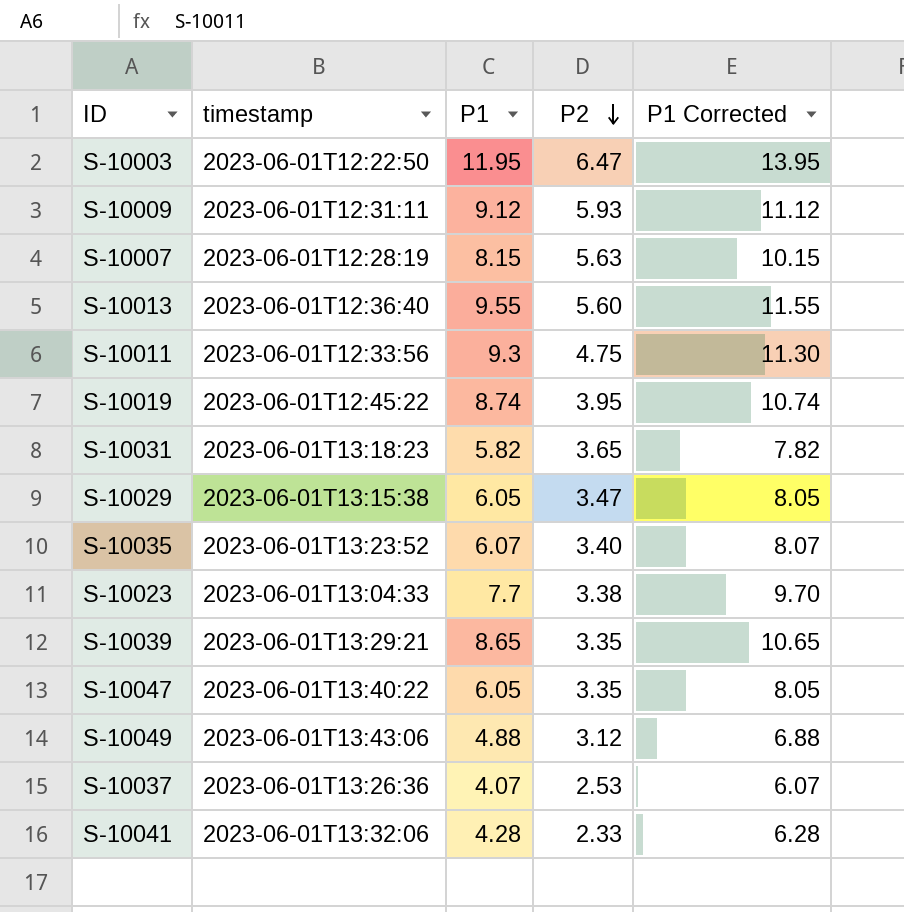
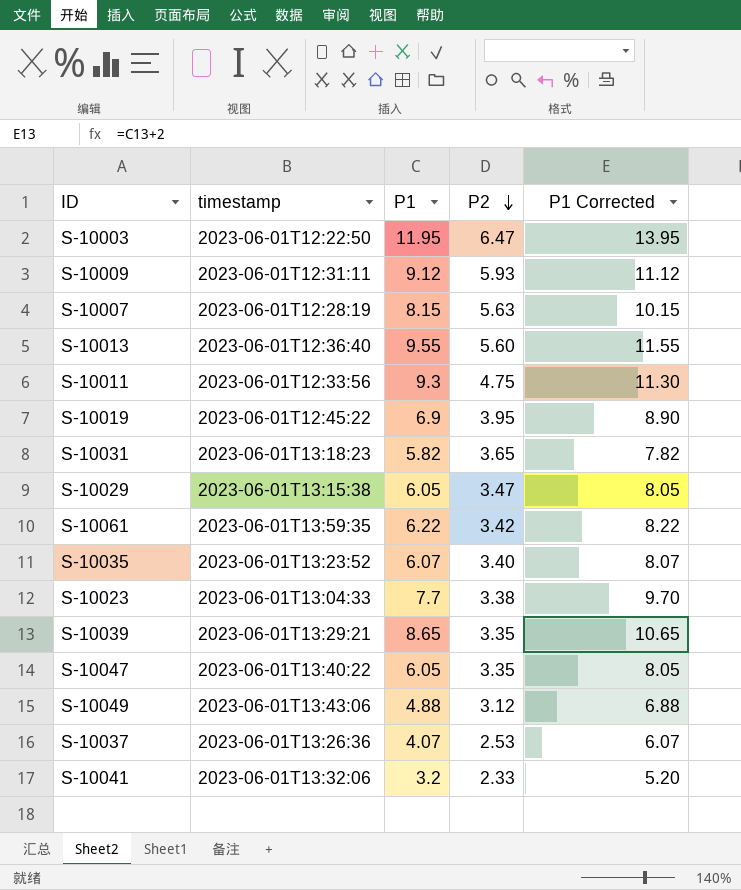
S-10019 | P1: 8.74 -> 6.9
S-10019 | P1 Corrected: 10.74 -> 8.90
row S-10061: none -> 2023-06-01T13:59:35 | 6.22 | 3.42 | 8.22
S-10041 | P1: 4.28 -> 3.2
S-10041 | P1 Corrected: 6.28 -> 5.20

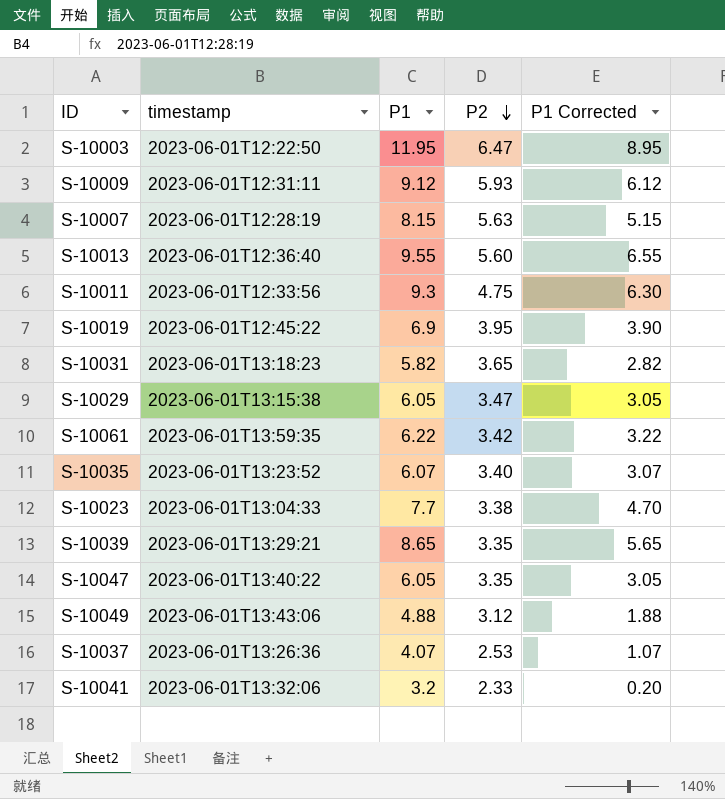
column P1 Corrected | formula: [P1] + 2 -> [P1] - 3

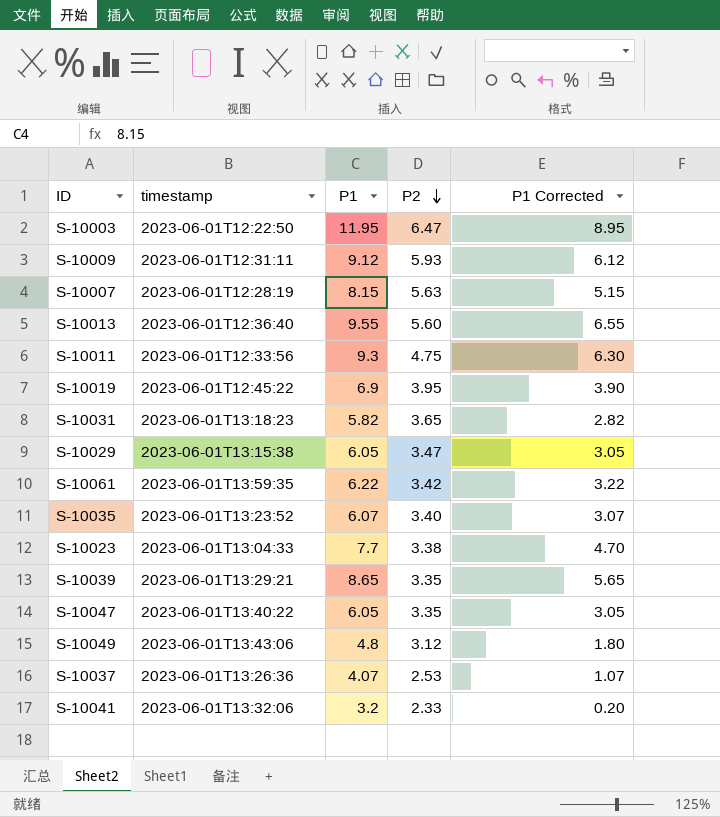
S-10049 | P1: 4.88 -> 4.8
S-10049 | P1 Corrected: 1.88 -> 1.80

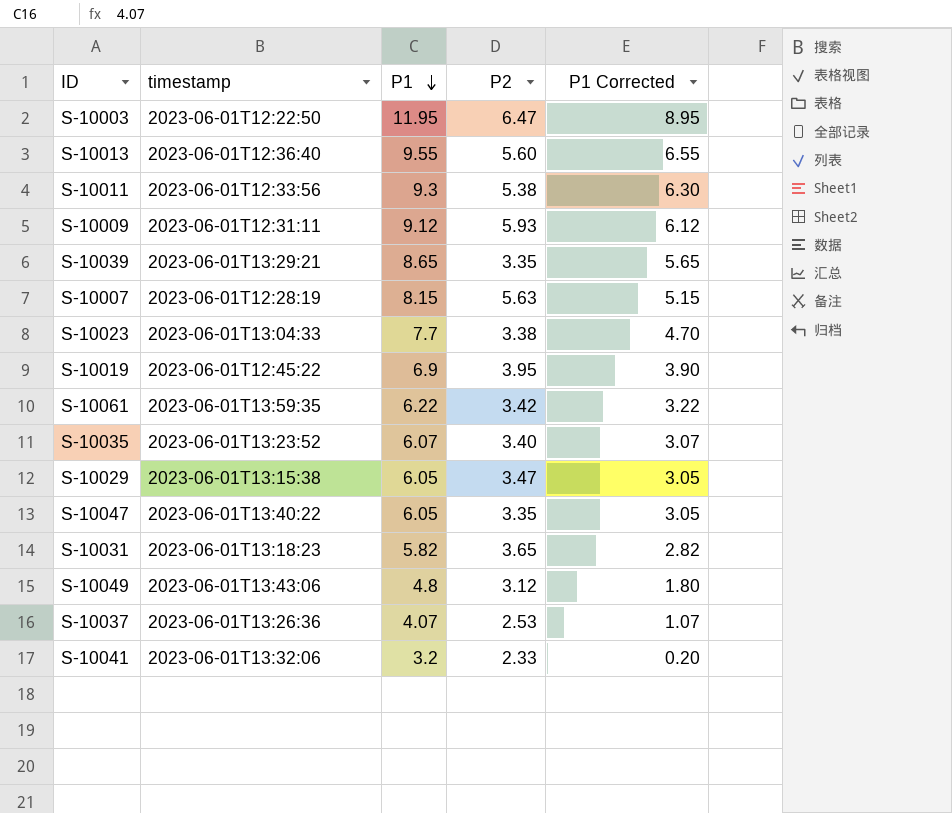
row order: P2 descending -> P1 descending
S-10011 | P2: 4.75 -> 5.38

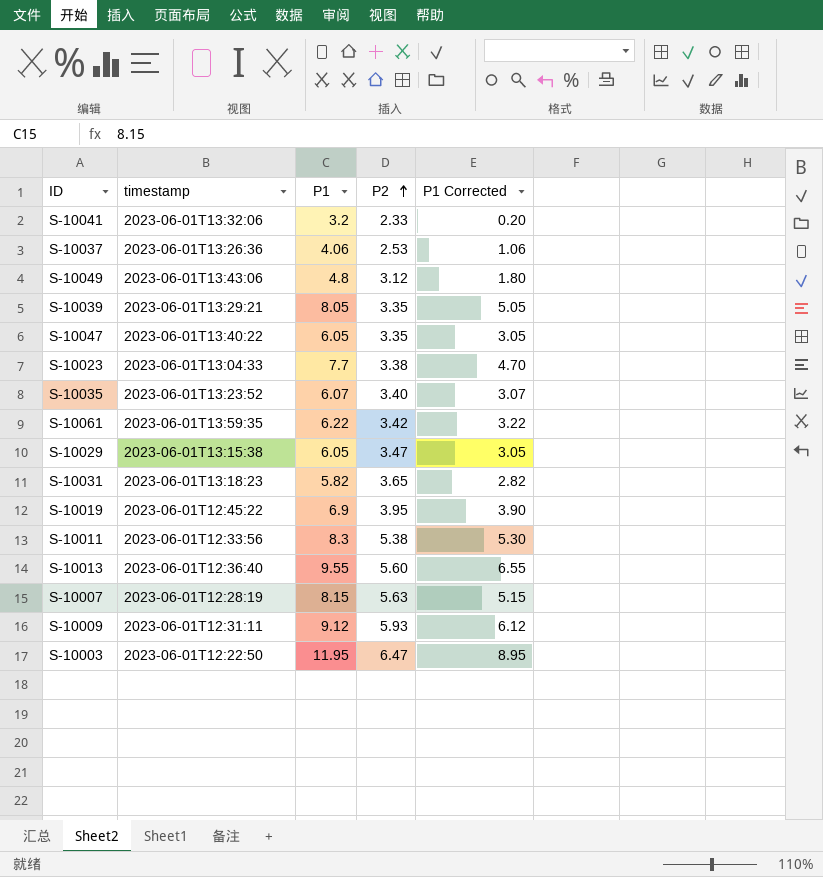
row order: P1 descending -> P2 ascending
S-10037 | P1: 4.07 -> 4.06
S-10037 | P1 Corrected: 1.07 -> 1.06
S-10039 | P1: 8.65 -> 8.05
S-10039 | P1 Corrected: 5.65 -> 5.05
S-10011 | P1: 9.3 -> 8.3
S-10011 | P1 Corrected: 6.30 -> 5.30

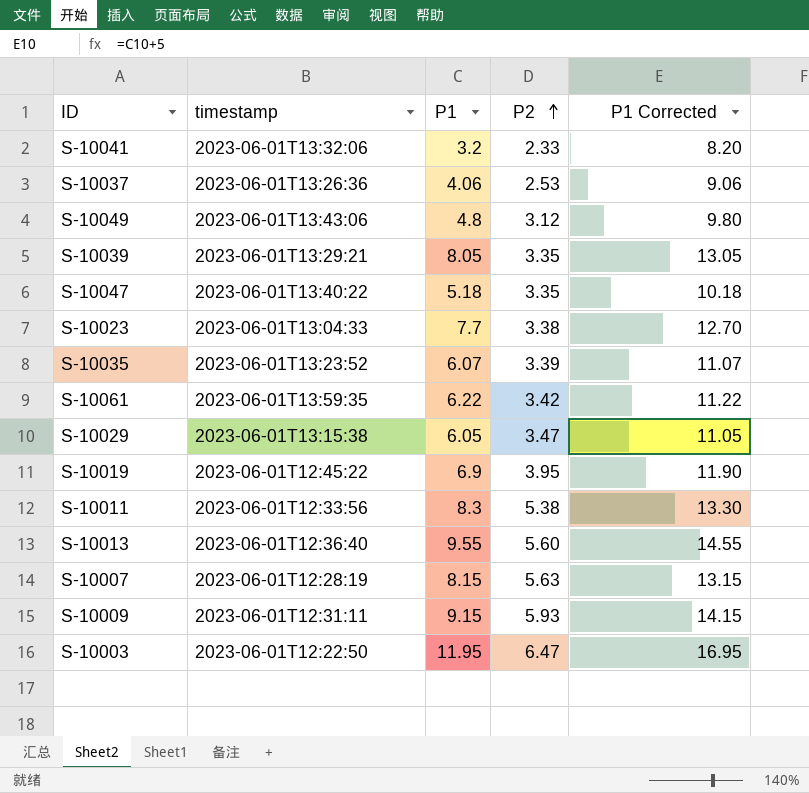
column P1 Corrected | formula: [P1] - 3 -> [P1] + 5
row S-10031: 2023-06-01T13:18:23 | 5.82 | 3.65 | 2.82 -> none
S-10047 | P1: 6.05 -> 5.18
S-10035 | P2: 3.40 -> 3.39
S-10009 | P1: 9.12 -> 9.15

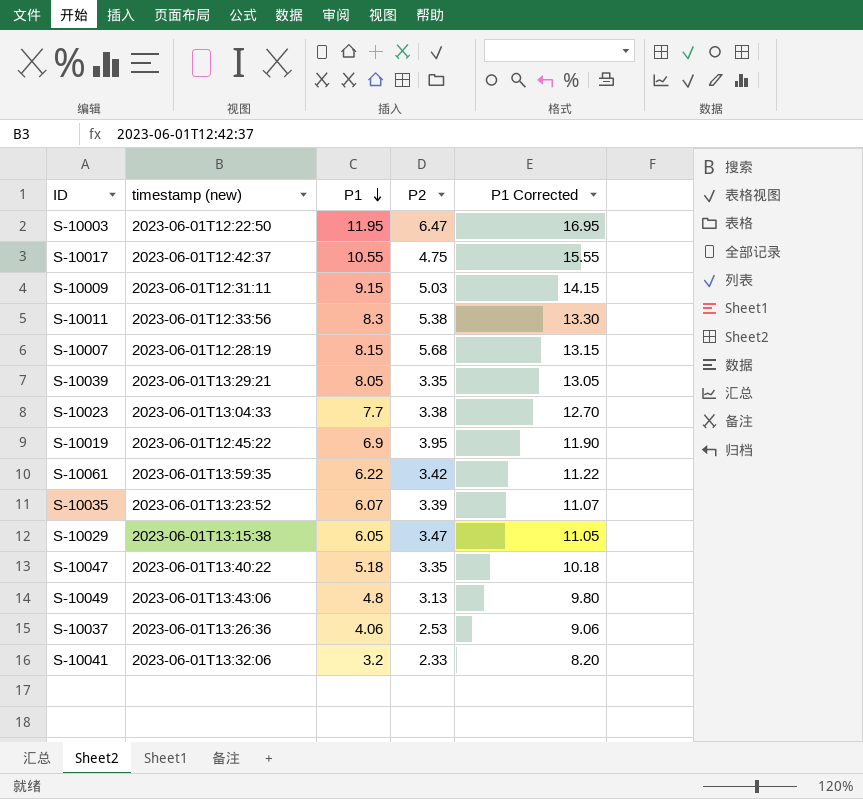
row order: P2 ascending -> P1 descending
column name: timestamp -> timestamp (new)
row S-10013: 2023-06-01T12:36:40 | 9.55 | 5.60 | 14.55 -> none
row S-10017: none -> 2023-06-01T12:42:37 | 10.55 | 4.75 | 15.55
S-10009 | P2: 5.93 -> 5.03
S-10007 | P2: 5.63 -> 5.68
S-10049 | P2: 3.12 -> 3.13

